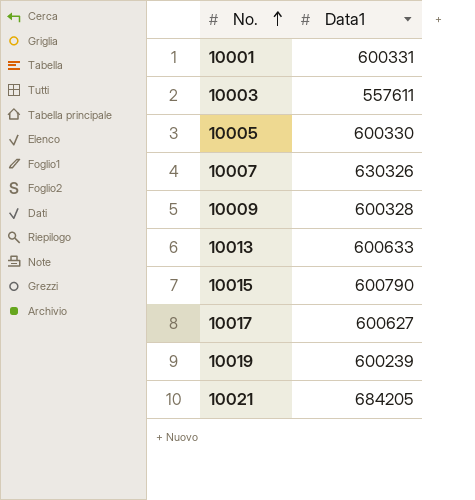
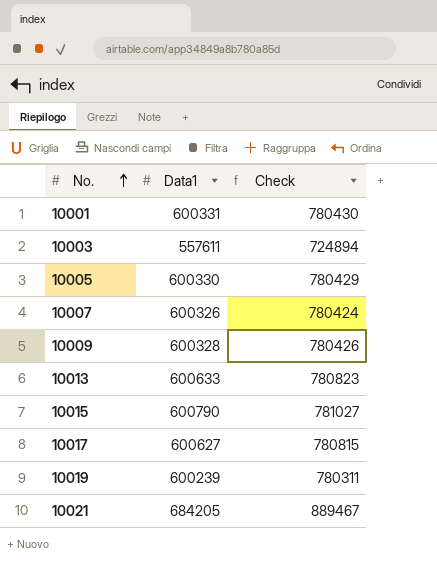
column Check | formula: none -> [Data1] * 1.3
10007 | Data1: 630326 -> 600326

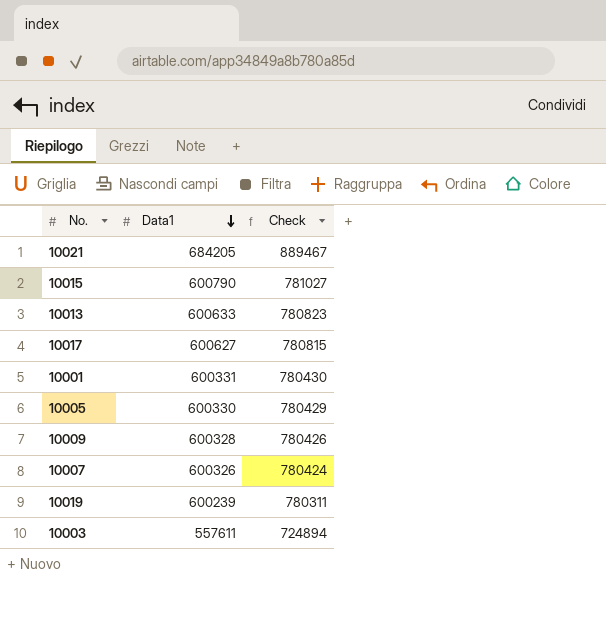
row order: No. ascending -> Data1 descending

